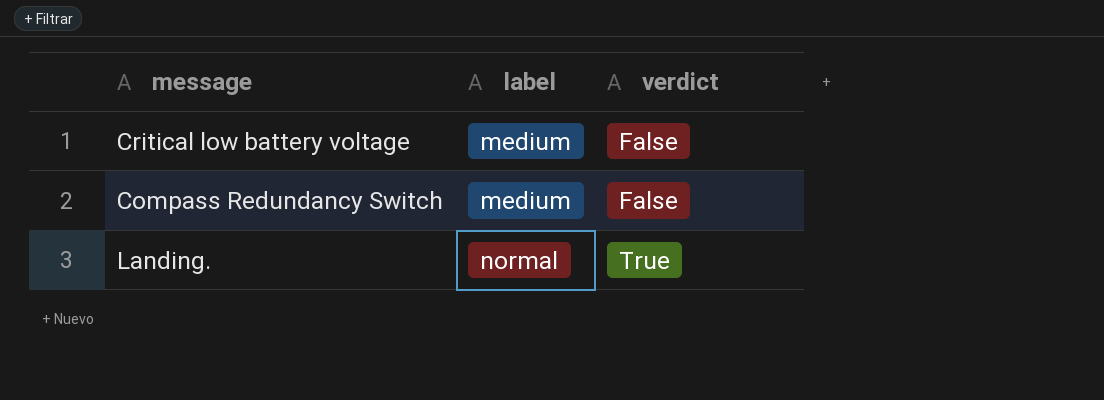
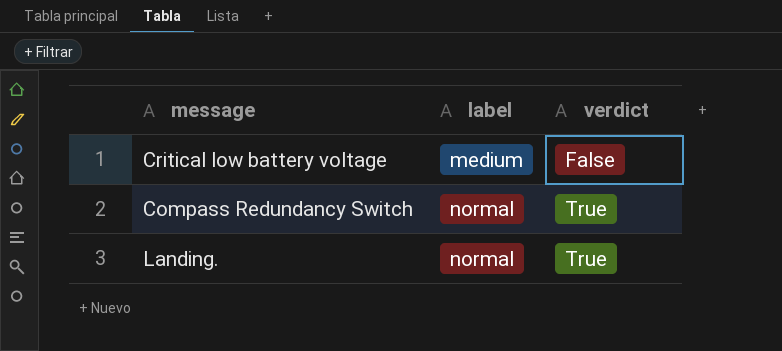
Compass Redundancy Switch | label: medium -> normal
Compass Redundancy Switch | verdict: False -> True

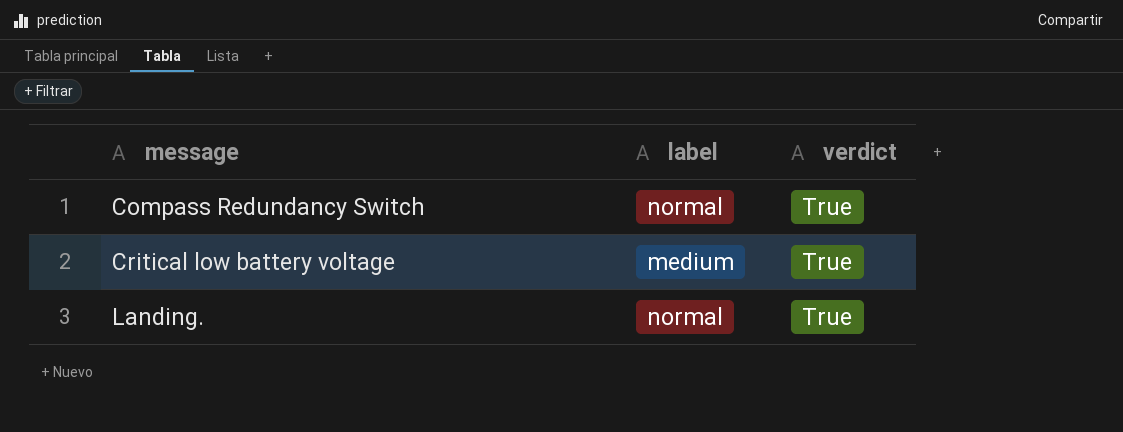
row order: label ascending -> message ascending
Critical low battery voltage | verdict: False -> True

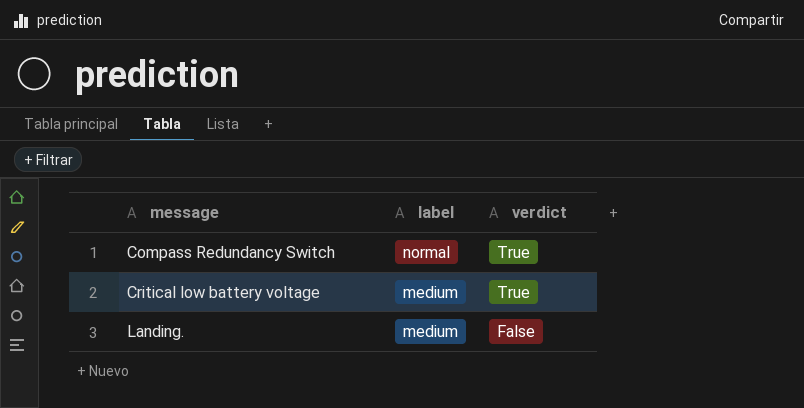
Landing. | label: normal -> medium
Landing. | verdict: True -> False

